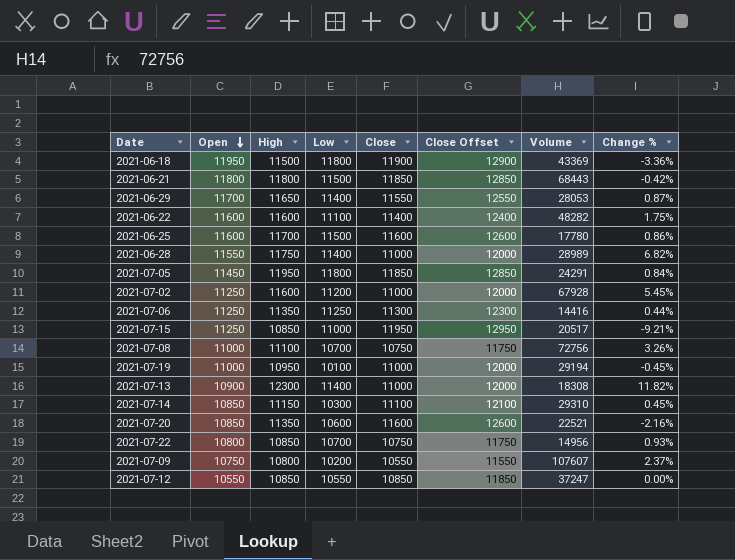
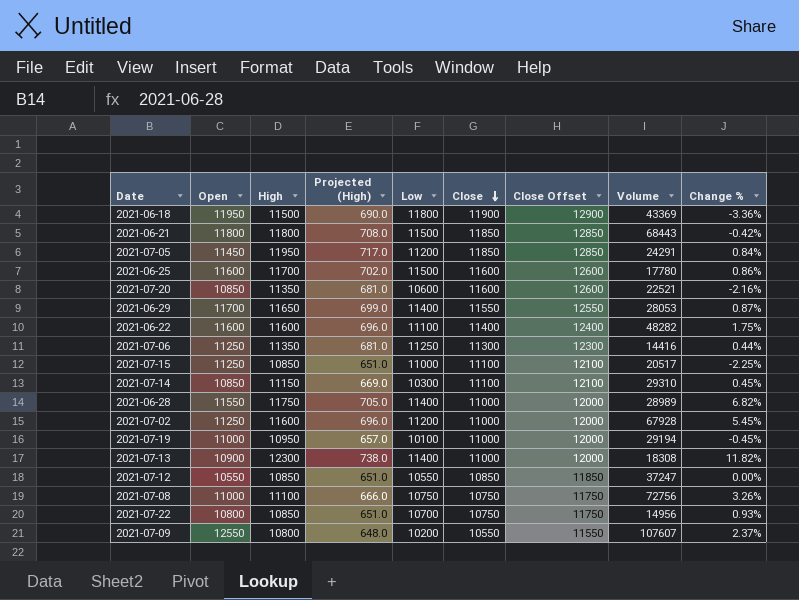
row order: Open descending -> Close descending
column Projected (High) | formula: none -> [High] * 0.06
2021-07-05 | Low: 11800 -> 11200
2021-07-15 | Close: 11950 -> 11100
2021-07-15 | Close Offset: 12950 -> 12100
2021-07-15 | Change %: -9.21% -> -2.25%
2021-07-08 | Low: 10700 -> 10750
2021-07-09 | Open: 10750 -> 12550

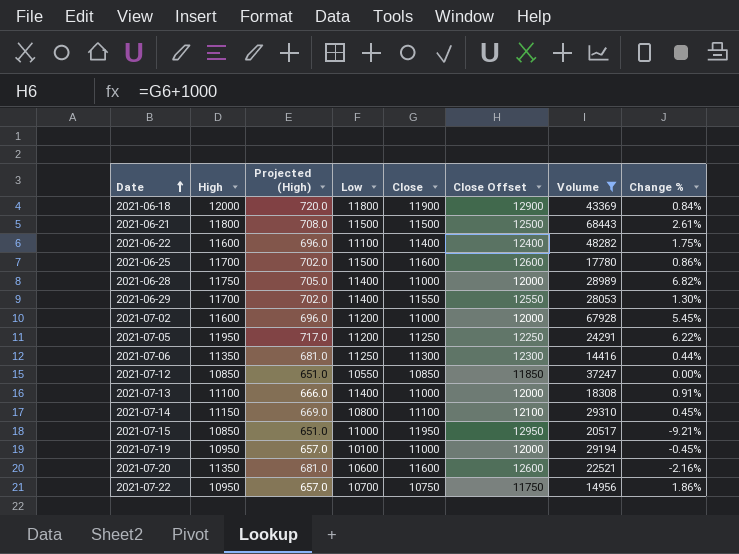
filter: none -> Volume <= 68443
row order: Close descending -> Date ascending
column Open | position: 2 -> none
2021-06-18 | High: 11500 -> 12000
2021-06-18 | Projected (High): 690.0 -> 720.0
2021-06-18 | Change %: -3.36% -> 0.84%
2021-06-21 | Close: 11850 -> 11500
2021-06-21 | Close Offset: 12850 -> 12500
2021-06-21 | Change %: -0.42% -> 2.61%
2021-06-29 | High: 11650 -> 11700
2021-06-29 | Projected (High): 699.0 -> 702.0
2021-06-29 | Change %: 0.87% -> 1.30%
2021-07-05 | Close: 11850 -> 11250
2021-07-05 | Close Offset: 12850 -> 12250
2021-07-05 | Change %: 0.84% -> 6.22%
2021-07-13 | High: 12300 -> 11100
2021-07-13 | Projected (High): 738.0 -> 666.0
2021-07-13 | Change %: 11.82% -> 0.91%
2021-07-14 | Low: 10300 -> 10800
2021-07-15 | Close: 11100 -> 11950
2021-07-15 | Close Offset: 12100 -> 12950
2021-07-15 | Change %: -2.25% -> -9.21%
2021-07-22 | High: 10850 -> 10950
2021-07-22 | Projected (High): 651.0 -> 657.0
2021-07-22 | Change %: 0.93% -> 1.86%

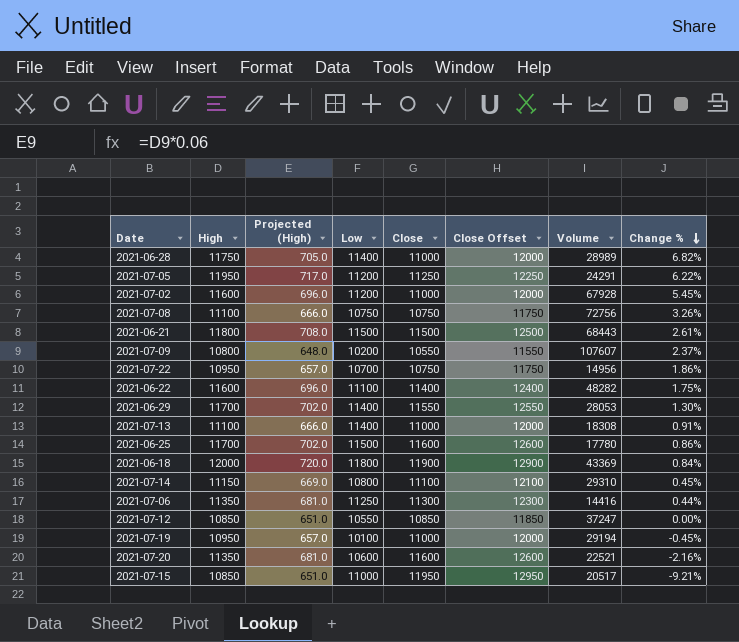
filter: Volume <= 68443 -> none
row order: Date ascending -> Change % descending

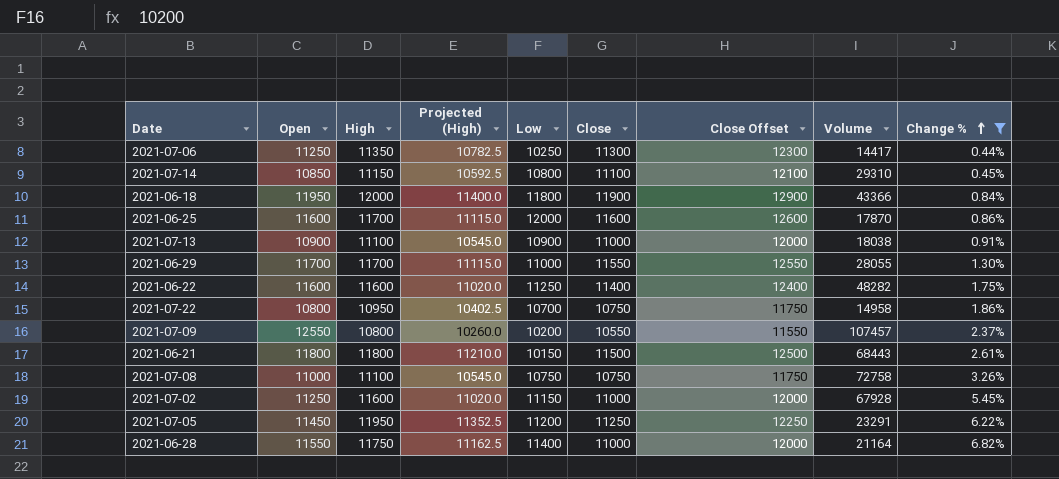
filter: none -> Change % >= 0.44%
row order: Change % descending -> Change % ascending
column Open | position: none -> 2
column Projected (High) | formula: [High] * 0.06 -> [High] * 0.95
2021-07-06 | Low: 11250 -> 10250
2021-07-06 | Volume: 14416 -> 14417
2021-06-18 | Volume: 43369 -> 43366
2021-06-25 | Low: 11500 -> 12000
2021-06-25 | Volume: 17780 -> 17870
2021-07-13 | Low: 11400 -> 10900
2021-07-13 | Volume: 18308 -> 18038
2021-06-29 | Low: 11400 -> 11000
2021-06-29 | Volume: 28053 -> 28055
2021-06-22 | Low: 11100 -> 11250
2021-07-22 | Volume: 14956 -> 14958
2021-07-09 | Volume: 107607 -> 107457
2021-06-21 | Low: 11500 -> 10150
2021-07-08 | Volume: 72756 -> 72758
2021-07-02 | Low: 11200 -> 11150
2021-07-05 | Volume: 24291 -> 23291
2021-06-28 | Volume: 28989 -> 21164

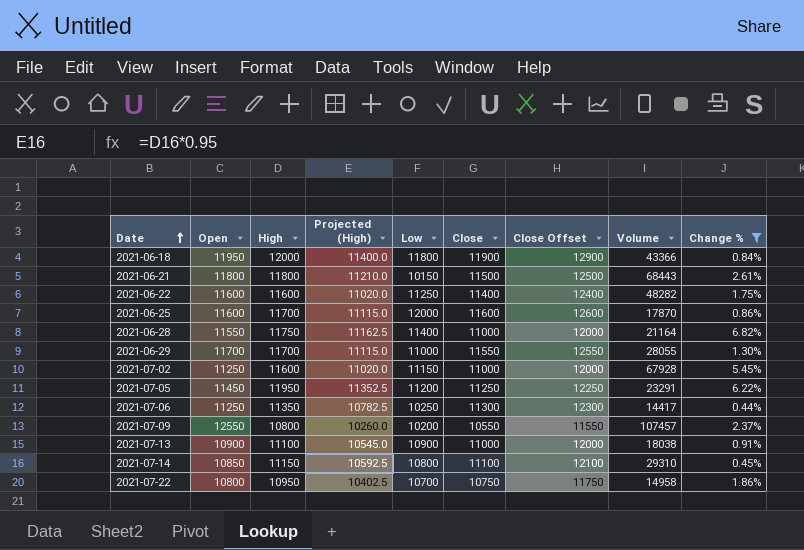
row order: Change % ascending -> Date ascending
row 2021-07-08: 11000 | 11100 | 10545.0 | 10750 | 10750 | 11750 | 72758 | 3.26% -> none

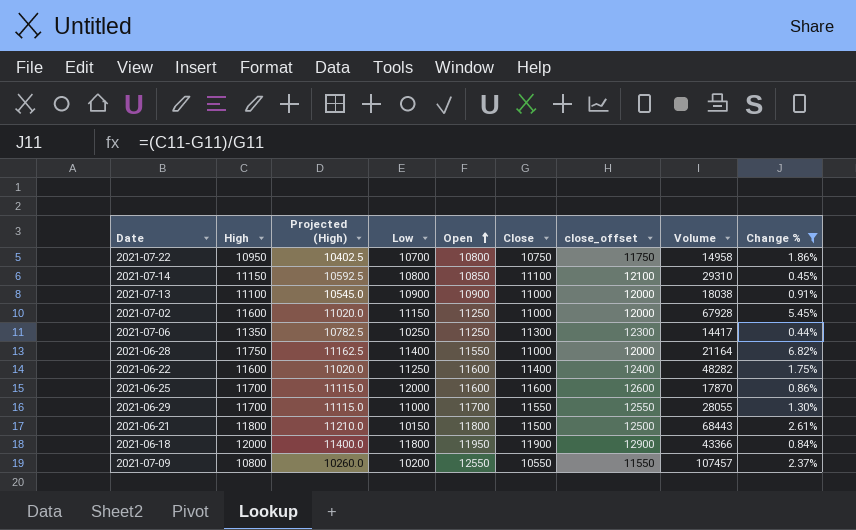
row order: Date ascending -> Open ascending
column Open | position: 2 -> 5
column name: Close Offset -> close_offset
row 2021-07-05: 11450 | 11950 | 11352.5 | 11200 | 11250 | 12250 | 23291 | 6.22% -> none

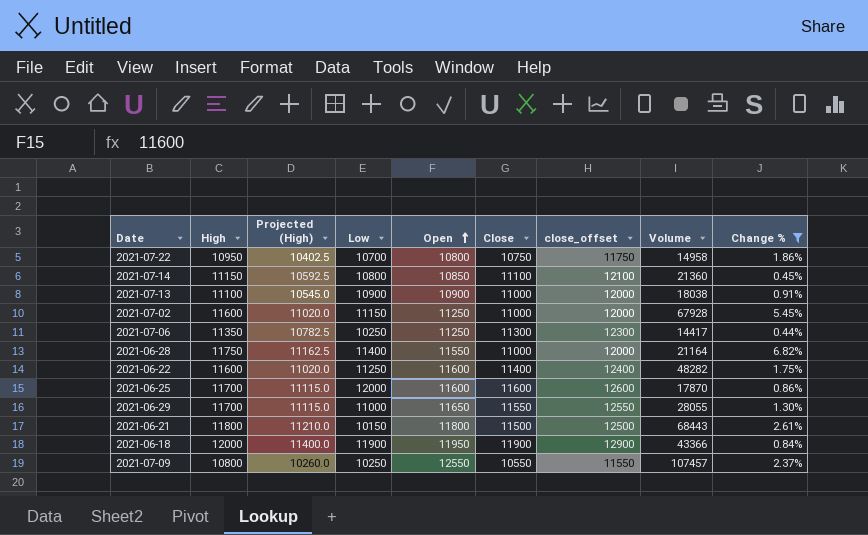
2021-07-14 | Volume: 29310 -> 21360
2021-06-29 | Open: 11700 -> 11650
2021-06-18 | Low: 11800 -> 11900
2021-07-09 | Low: 10200 -> 10250

